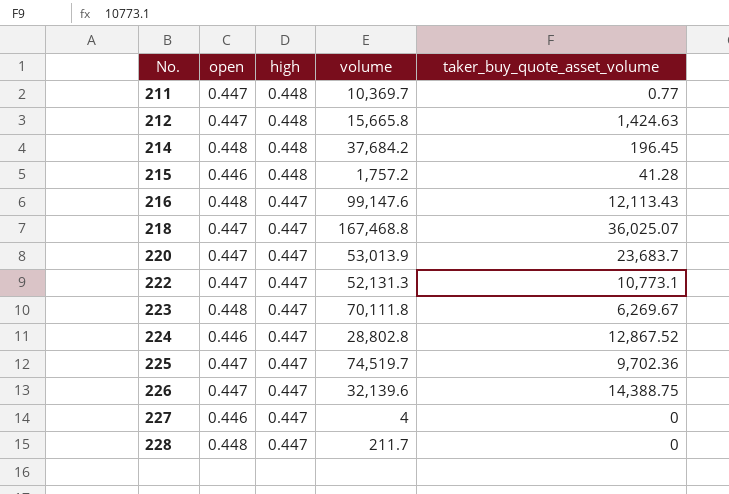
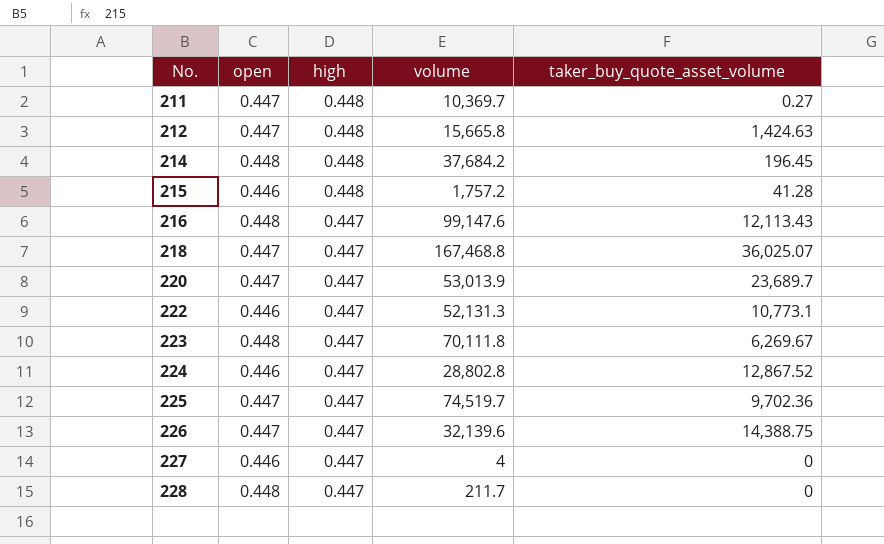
211 | taker_buy_quote_asset_volume: 0.77 -> 0.27
220 | taker_buy_quote_asset_volume: 23,683.7 -> 23,689.7
222 | open: 0.447 -> 0.446

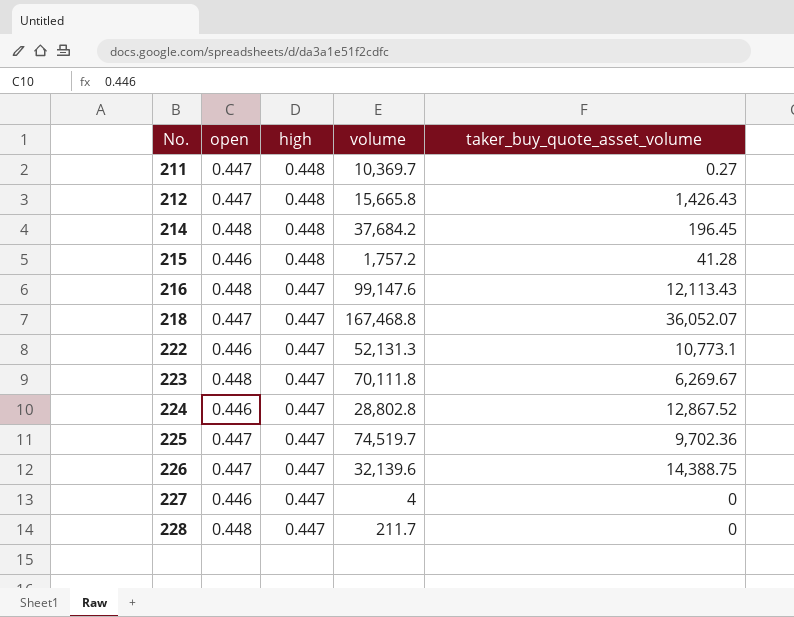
row 220: 0.447 | 0.447 | 53,013.9 | 23,689.7 -> none
212 | taker_buy_quote_asset_volume: 1,424.63 -> 1,426.43
218 | taker_buy_quote_asset_volume: 36,025.07 -> 36,052.07

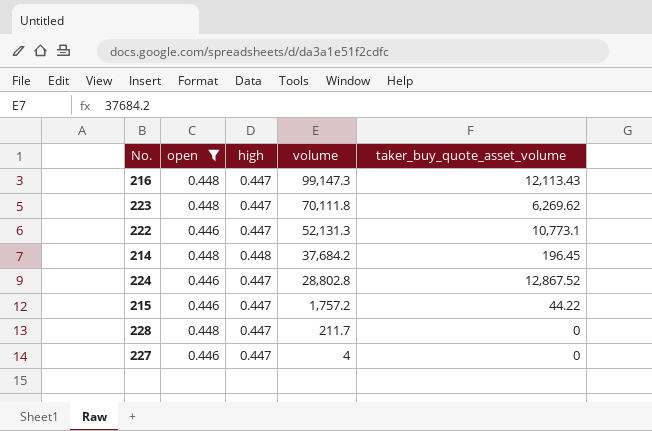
filter: none -> open != 0.447
row order: No. ascending -> volume descending
216 | volume: 99,147.6 -> 99,147.3
223 | taker_buy_quote_asset_volume: 6,269.67 -> 6,269.62
215 | high: 0.448 -> 0.447
215 | taker_buy_quote_asset_volume: 41.28 -> 44.22

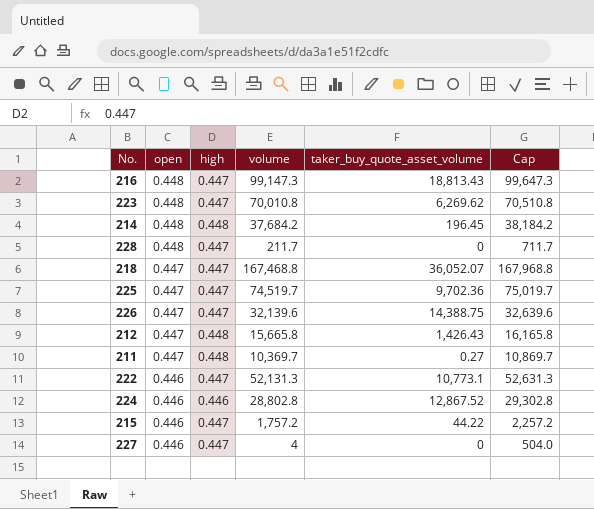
filter: open != 0.447 -> none
row order: volume descending -> open descending
column Cap | formula: none -> [volume] + 500
216 | taker_buy_quote_asset_volume: 12,113.43 -> 18,813.43
223 | volume: 70,111.8 -> 70,010.8
224 | high: 0.447 -> 0.446

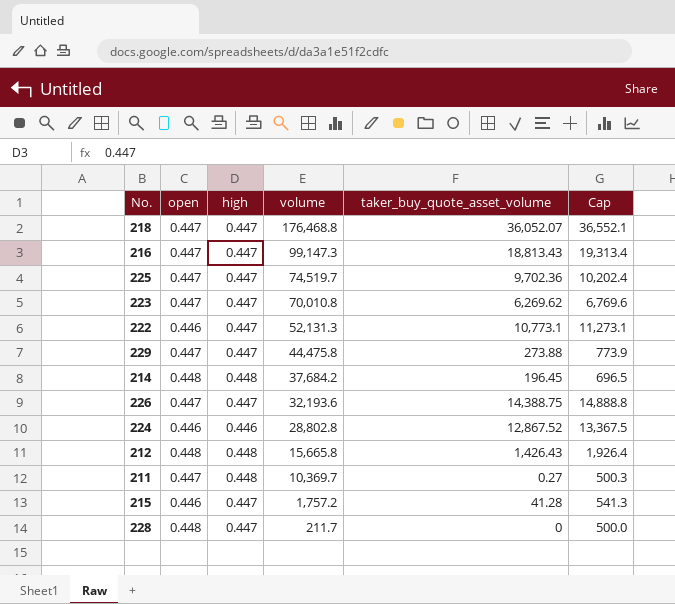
row order: open descending -> volume descending
column Cap | formula: [volume] + 500 -> [taker_buy_quote_asset_volume] + 500
row 227: 0.446 | 0.447 | 4 | 0 | 504.0 -> none
218 | volume: 167,468.8 -> 176,468.8
216 | open: 0.448 -> 0.447
223 | open: 0.448 -> 0.447
row 229: none -> 0.447 | 0.447 | 44,475.8 | 273.88 | 773.9
226 | volume: 32,139.6 -> 32,193.6
212 | open: 0.447 -> 0.448
215 | taker_buy_quote_asset_volume: 44.22 -> 41.28

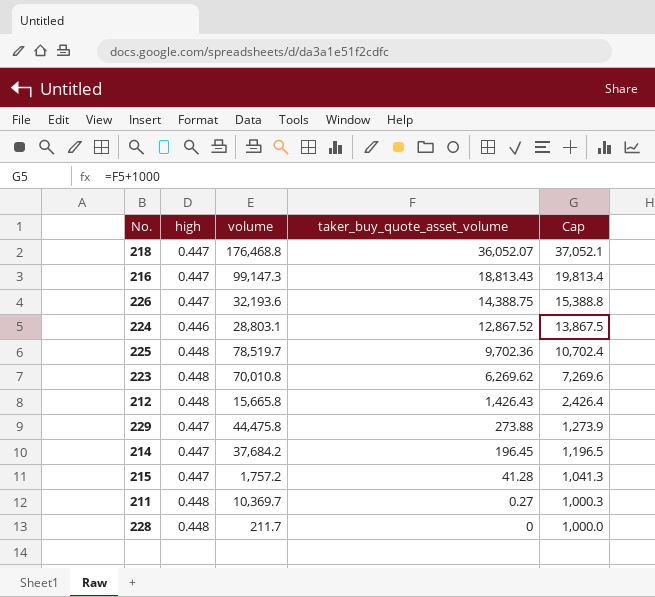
row order: volume descending -> taker_buy_quote_asset_volume descending
column open | position: 2 -> none
column Cap | formula: [taker_buy_quote_asset_volume] + 500 -> [taker_buy_quote_asset_volume] + 1000
row 222: 0.446 | 0.447 | 52,131.3 | 10,773.1 | 11,273.1 -> none
224 | volume: 28,802.8 -> 28,803.1
225 | high: 0.447 -> 0.448
225 | volume: 74,519.7 -> 78,519.7
223 | high: 0.447 -> 0.448
214 | high: 0.448 -> 0.447
228 | high: 0.447 -> 0.448

